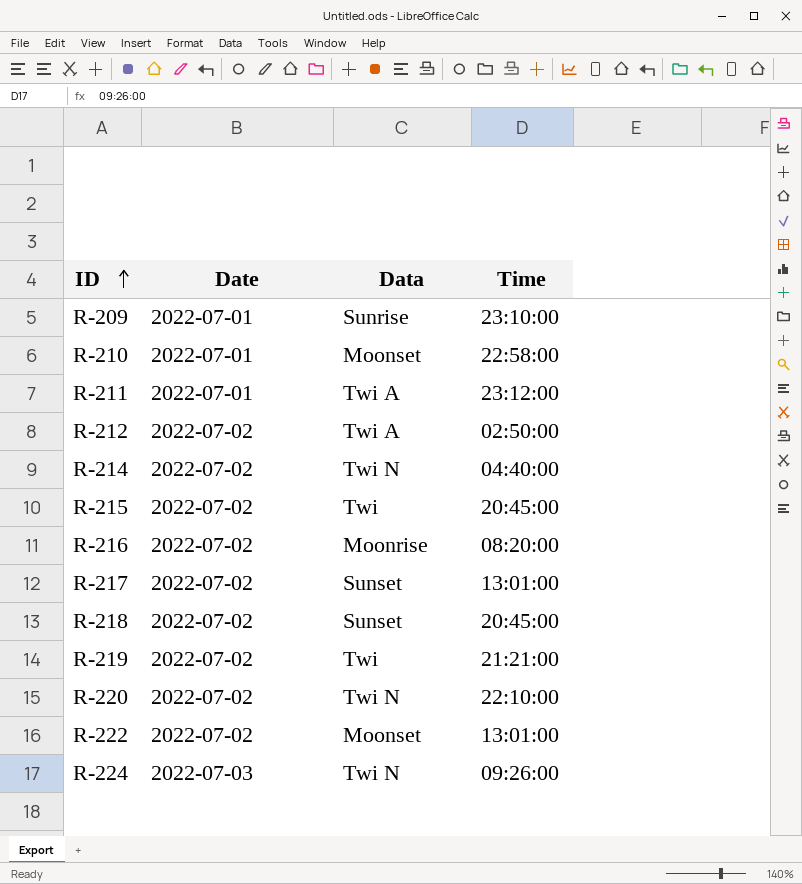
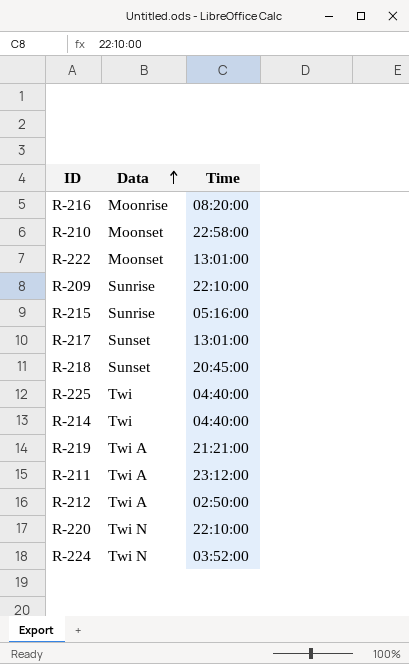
row order: ID ascending -> Data ascending
column Date | position: 2 -> none
R-209 | Time: 23:10:00 -> 22:10:00
R-215 | Data: Twi -> Sunrise
R-215 | Time: 20:45:00 -> 05:16:00
row R-225: none -> Twi | 04:40:00
R-214 | Data: Twi N -> Twi
R-219 | Data: Twi -> Twi A
R-224 | Time: 09:26:00 -> 03:52:00

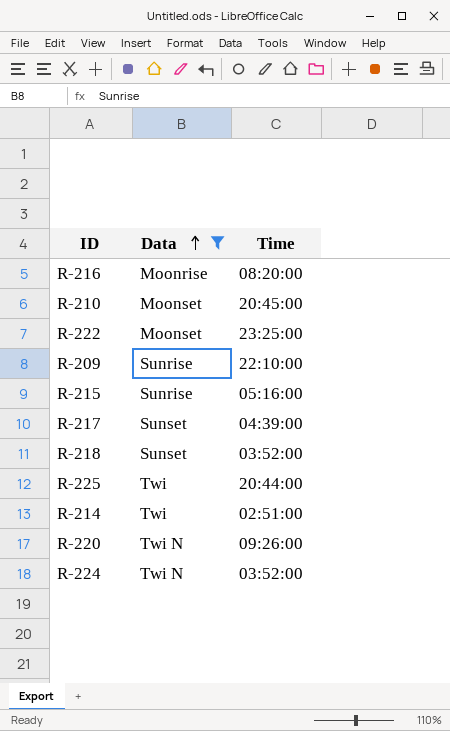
filter: none -> Data != Twi A
R-210 | Time: 22:58:00 -> 20:45:00
R-222 | Time: 13:01:00 -> 23:25:00
R-217 | Time: 13:01:00 -> 04:39:00
R-218 | Time: 20:45:00 -> 03:52:00
R-225 | Time: 04:40:00 -> 20:44:00
R-214 | Time: 04:40:00 -> 02:51:00
R-220 | Time: 22:10:00 -> 09:26:00

